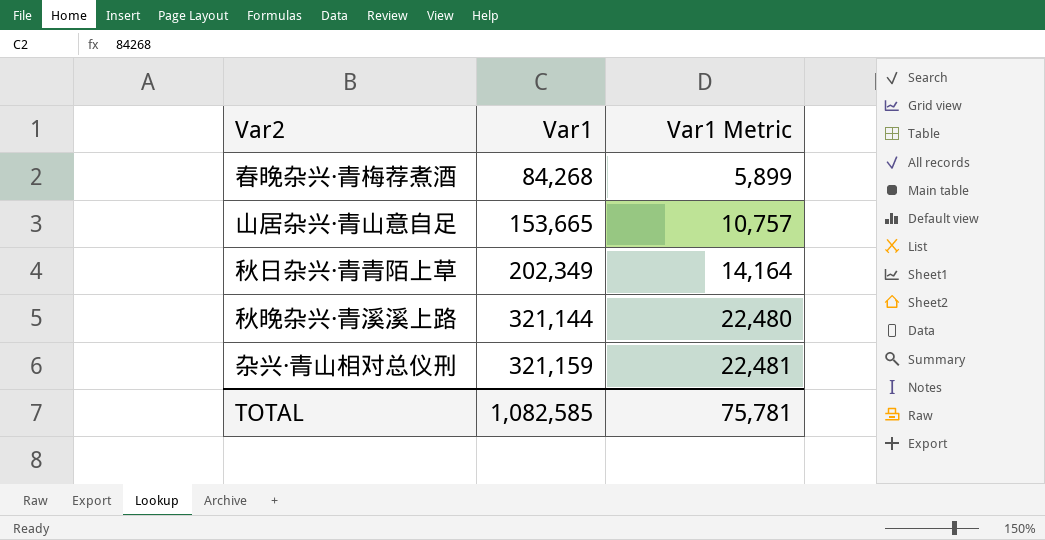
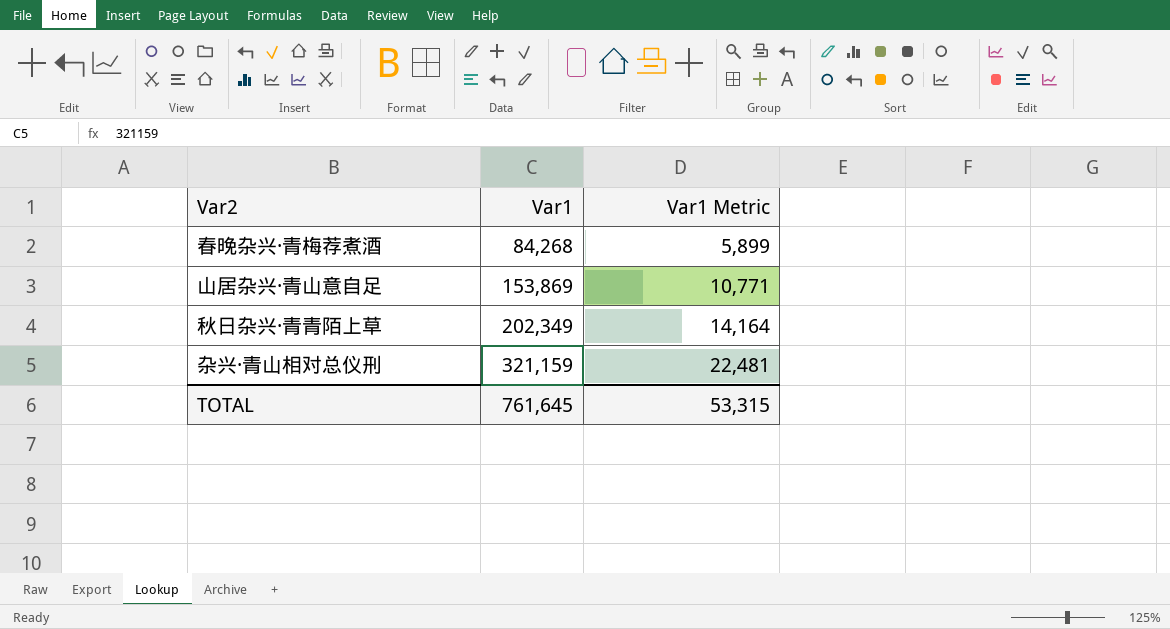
row 秋晚杂兴·青溪溪上路: 321,144 | 22,480 -> none
山居杂兴·青山意自足 | Var1: 153,665 -> 153,869
山居杂兴·青山意自足 | Var1 Metric: 10,757 -> 10,771
TOTAL | Var1: 1,082,585 -> 761,645
TOTAL | Var1 Metric: 75,781 -> 53,315

